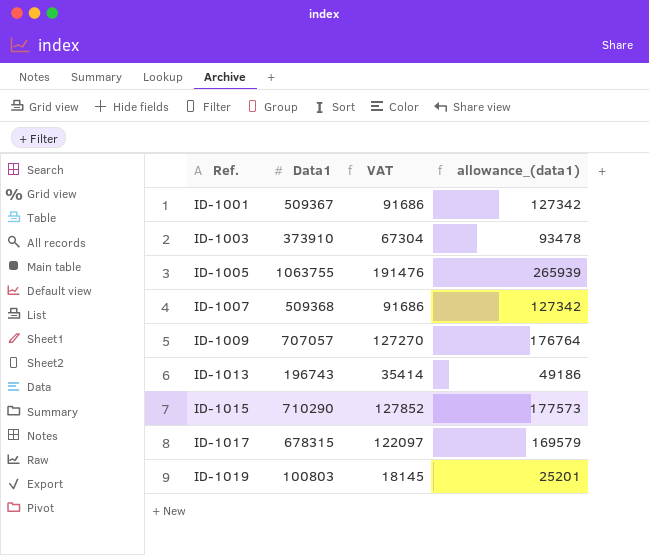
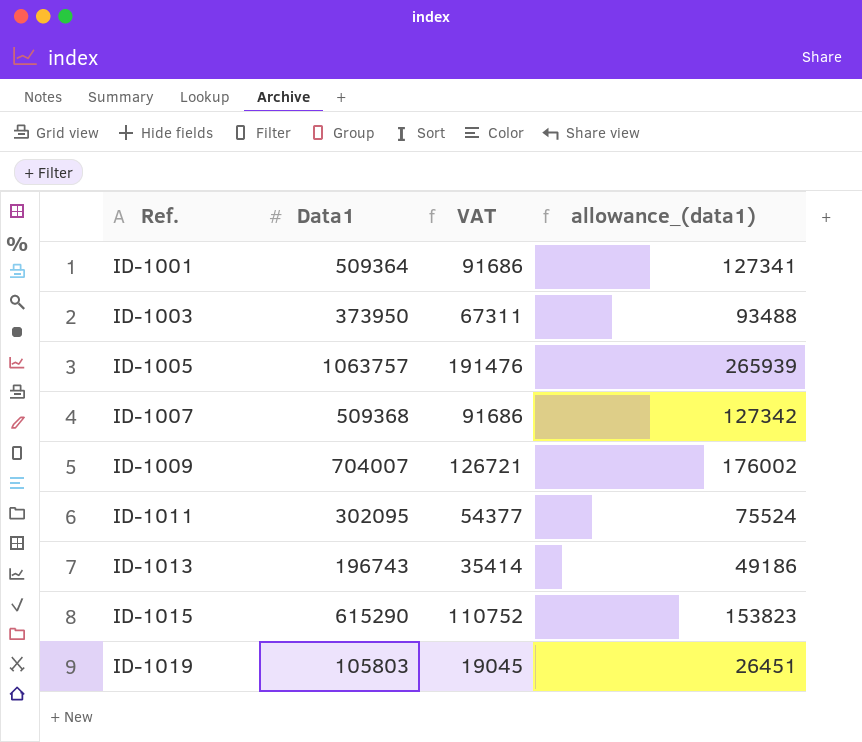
row ID-1017: 678315 | 122097 | 169579 -> none
ID-1001 | Data1: 509367 -> 509364
ID-1001 | allowance_(data1): 127342 -> 127341
ID-1003 | Data1: 373910 -> 373950
ID-1003 | VAT: 67304 -> 67311
ID-1003 | allowance_(data1): 93478 -> 93488
ID-1005 | Data1: 1063755 -> 1063757
ID-1009 | Data1: 707057 -> 704007
ID-1009 | VAT: 127270 -> 126721
ID-1009 | allowance_(data1): 176764 -> 176002
row ID-1011: none -> 302095 | 54377 | 75524
ID-1015 | Data1: 710290 -> 615290
ID-1015 | VAT: 127852 -> 110752
ID-1015 | allowance_(data1): 177573 -> 153823
ID-1019 | Data1: 100803 -> 105803
ID-1019 | VAT: 18145 -> 19045
ID-1019 | allowance_(data1): 25201 -> 26451

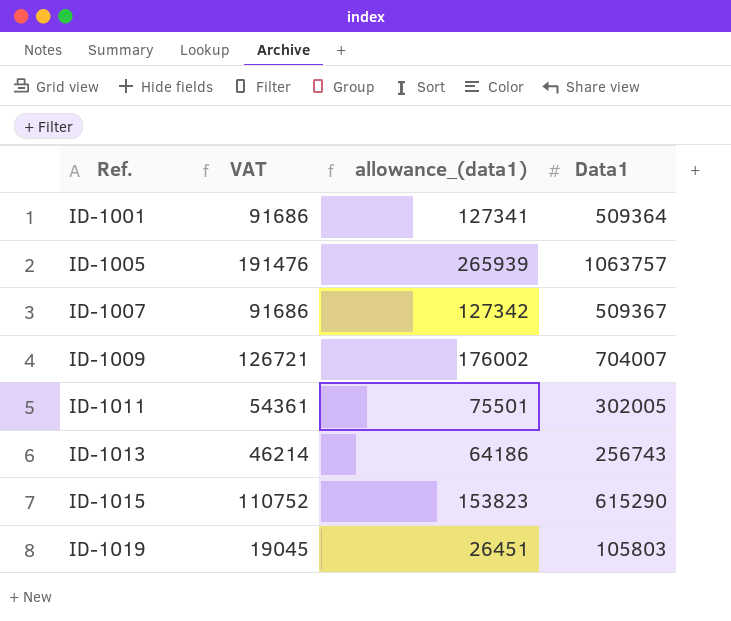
column Data1 | position: 2 -> 4
row ID-1003: 373950 | 67311 | 93488 -> none
ID-1007 | Data1: 509368 -> 509367
ID-1011 | VAT: 54377 -> 54361
ID-1011 | allowance_(data1): 75524 -> 75501
ID-1011 | Data1: 302095 -> 302005
ID-1013 | VAT: 35414 -> 46214
ID-1013 | allowance_(data1): 49186 -> 64186
ID-1013 | Data1: 196743 -> 256743

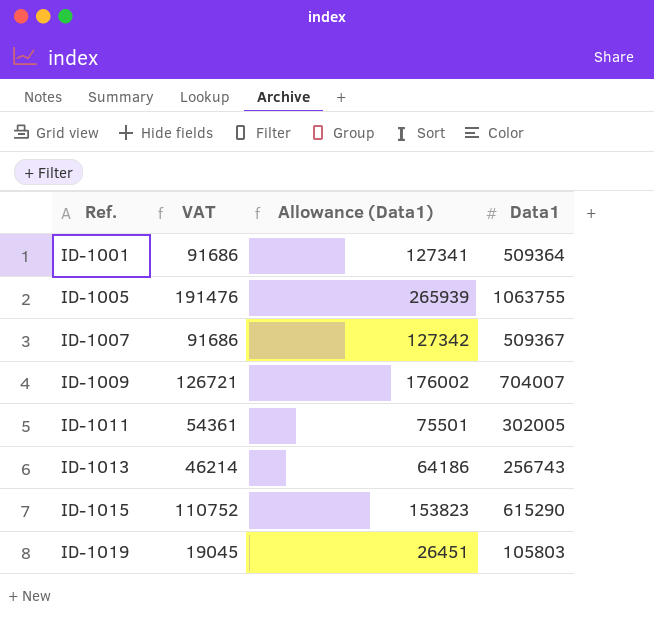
column name: allowance_(data1) -> Allowance (Data1)
ID-1005 | Data1: 1063757 -> 1063755

